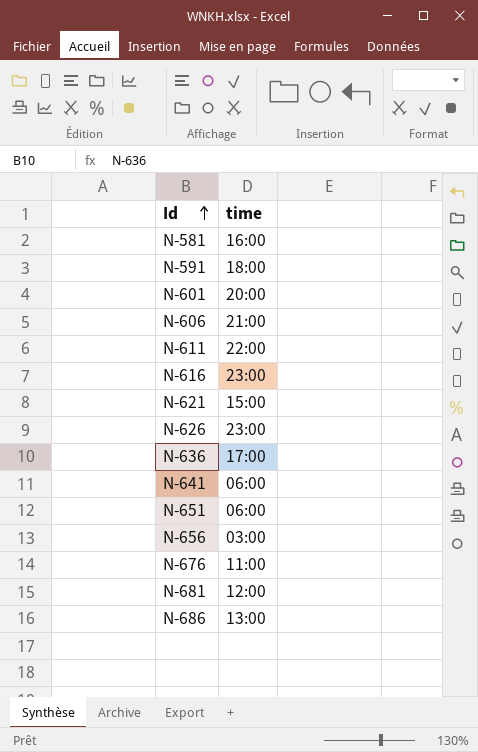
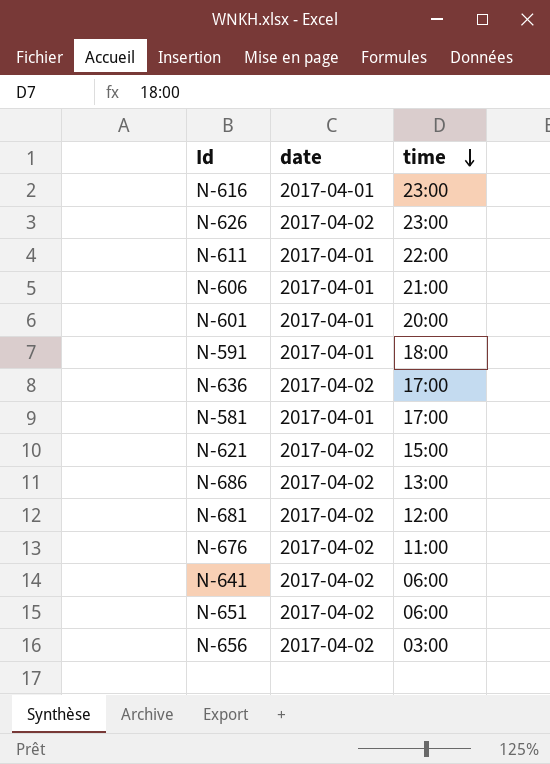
row order: Id ascending -> time descending
column date | position: none -> 2
N-581 | time: 16:00 -> 17:00

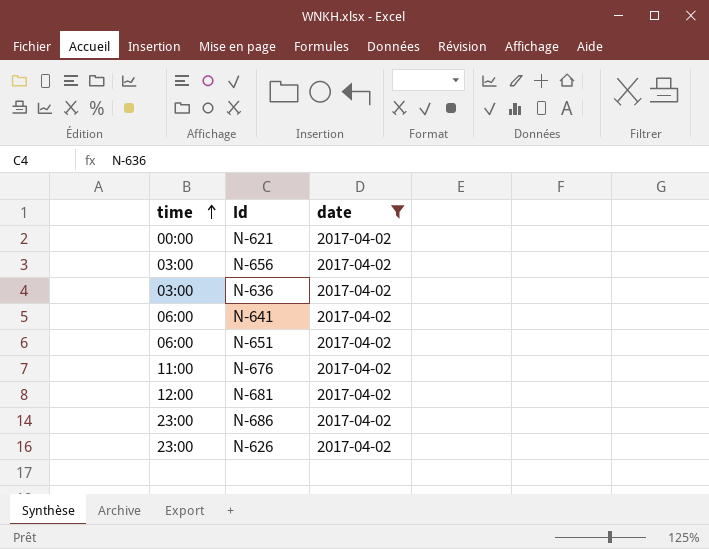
filter: none -> date = 2017-04-02
row order: time descending -> time ascending
column time | position: 3 -> 1
N-621 | time: 15:00 -> 00:00
N-636 | time: 17:00 -> 03:00
N-686 | time: 13:00 -> 23:00

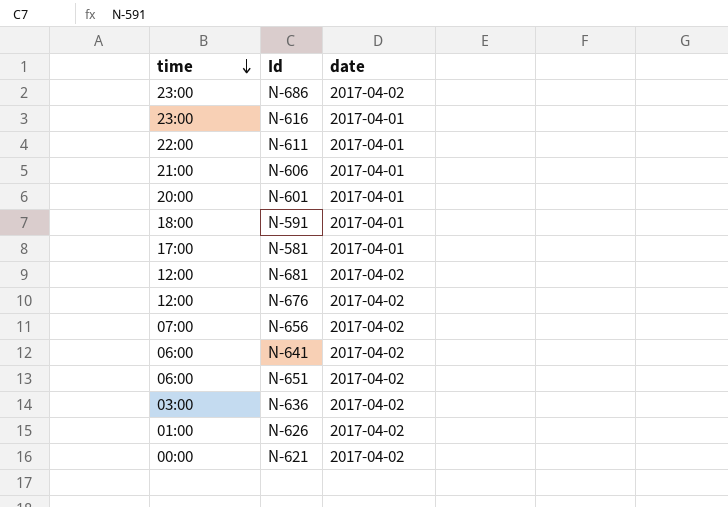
filter: date = 2017-04-02 -> none
row order: time ascending -> time descending
N-676 | time: 11:00 -> 12:00
N-656 | time: 03:00 -> 07:00
N-626 | time: 23:00 -> 01:00

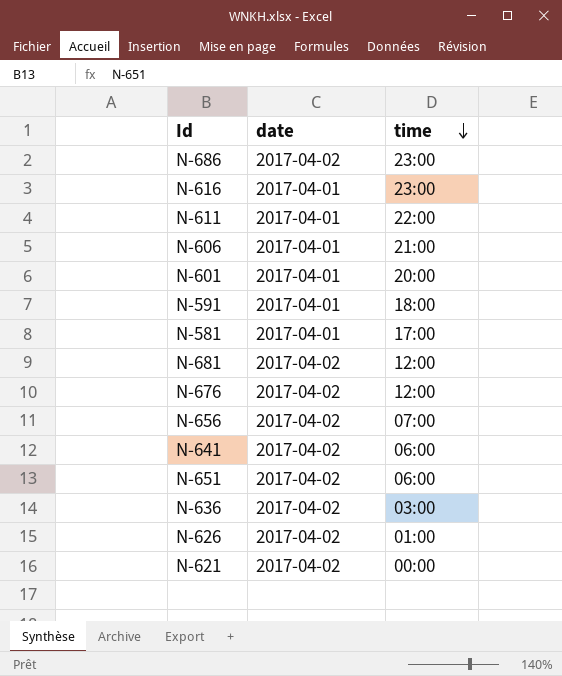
column time | position: 1 -> 3

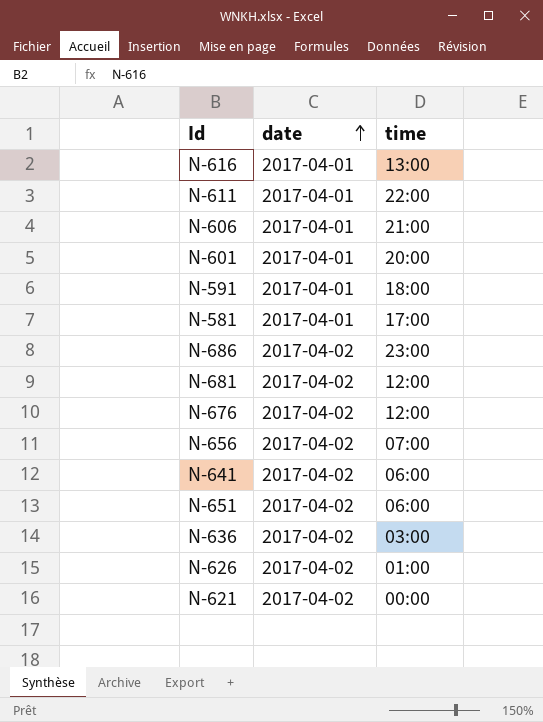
row order: time descending -> date ascending
N-616 | time: 23:00 -> 13:00

